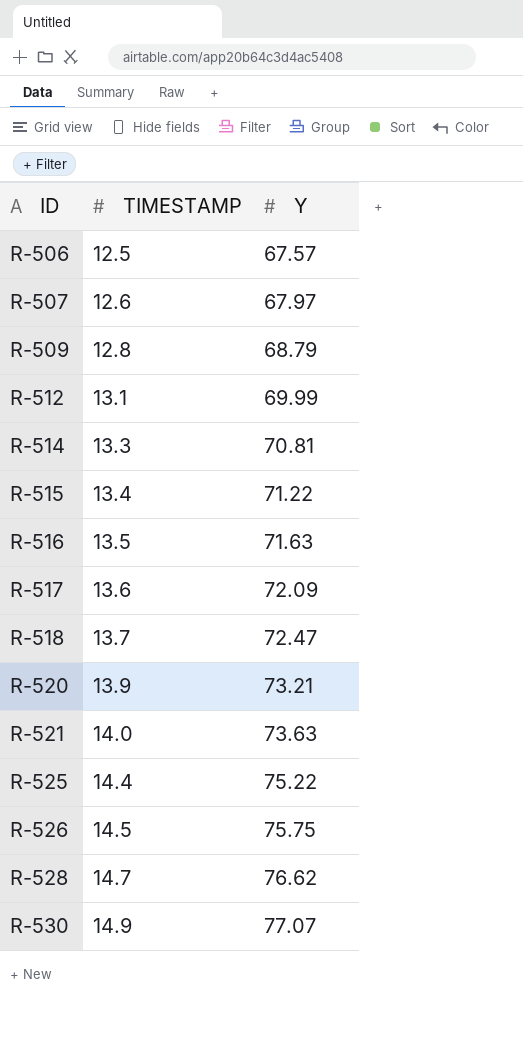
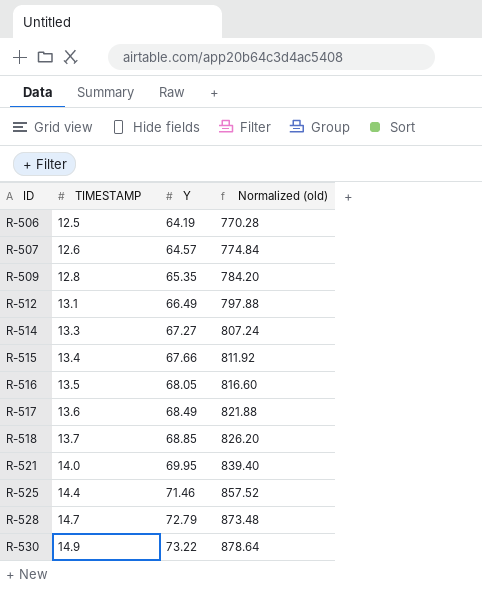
column Normalized (old) | formula: none -> [Y] * 12
row R-520: 13.9 | 73.21 -> none
row R-526: 14.5 | 75.75 -> none
R-506 | Y: 67.57 -> 64.19
R-507 | Y: 67.97 -> 64.57
R-509 | Y: 68.79 -> 65.35
R-512 | Y: 69.99 -> 66.49
R-514 | Y: 70.81 -> 67.27
R-515 | Y: 71.22 -> 67.66
R-516 | Y: 71.63 -> 68.05
R-517 | Y: 72.09 -> 68.49
R-518 | Y: 72.47 -> 68.85
R-521 | Y: 73.63 -> 69.95
R-525 | Y: 75.22 -> 71.46
R-528 | Y: 76.62 -> 72.79
R-530 | Y: 77.07 -> 73.22

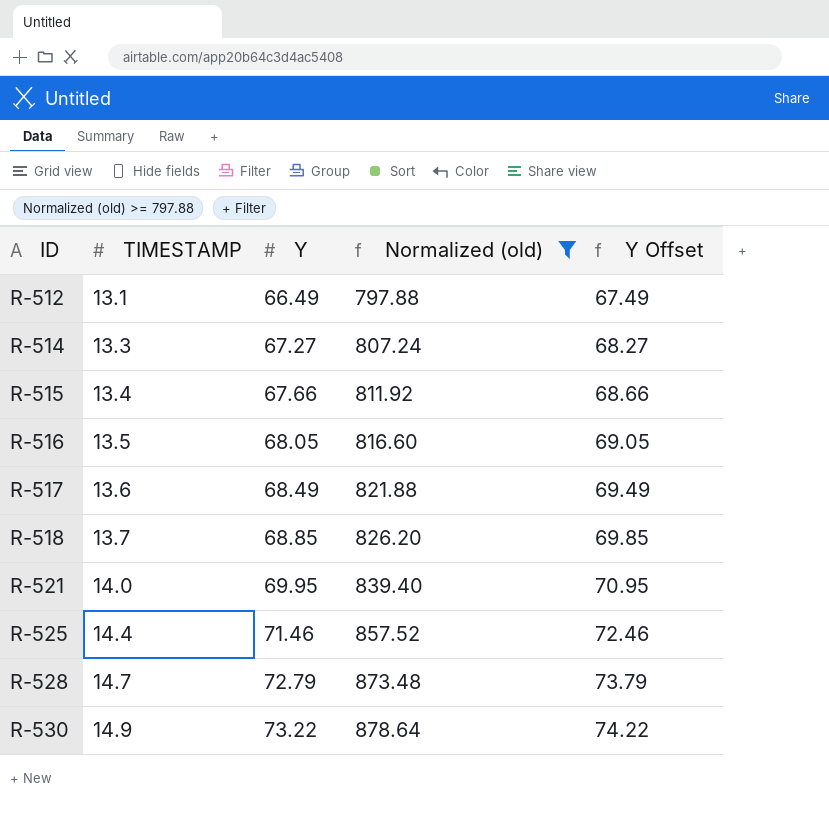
filter: none -> Normalized (old) >= 797.88
column Y Offset | formula: none -> [Y] + 1

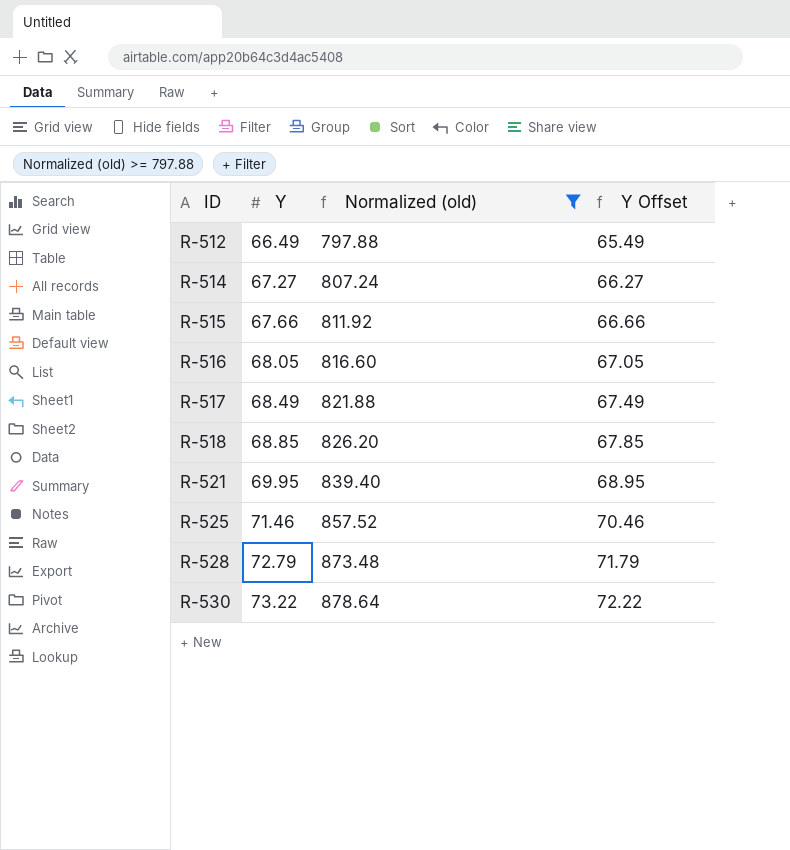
column TIMESTAMP | position: 2 -> none
column Y Offset | formula: [Y] + 1 -> [Y] - 1

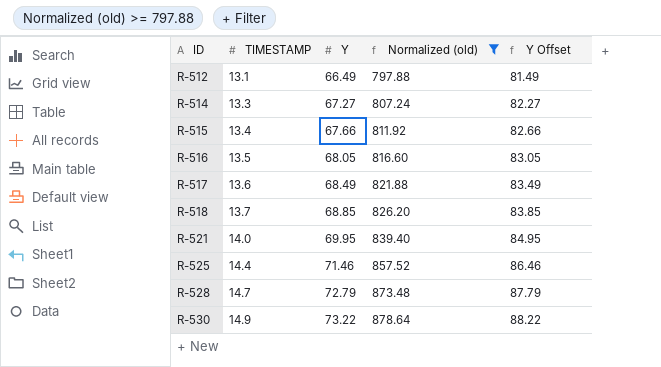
column TIMESTAMP | position: none -> 2
column Y Offset | formula: [Y] - 1 -> [Y] + 15

